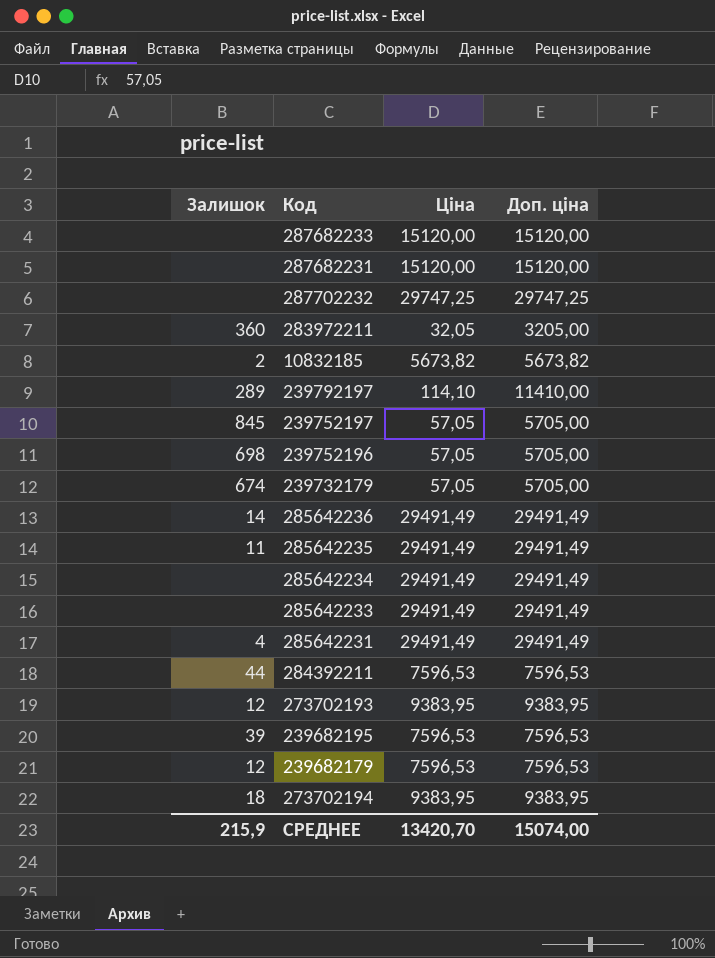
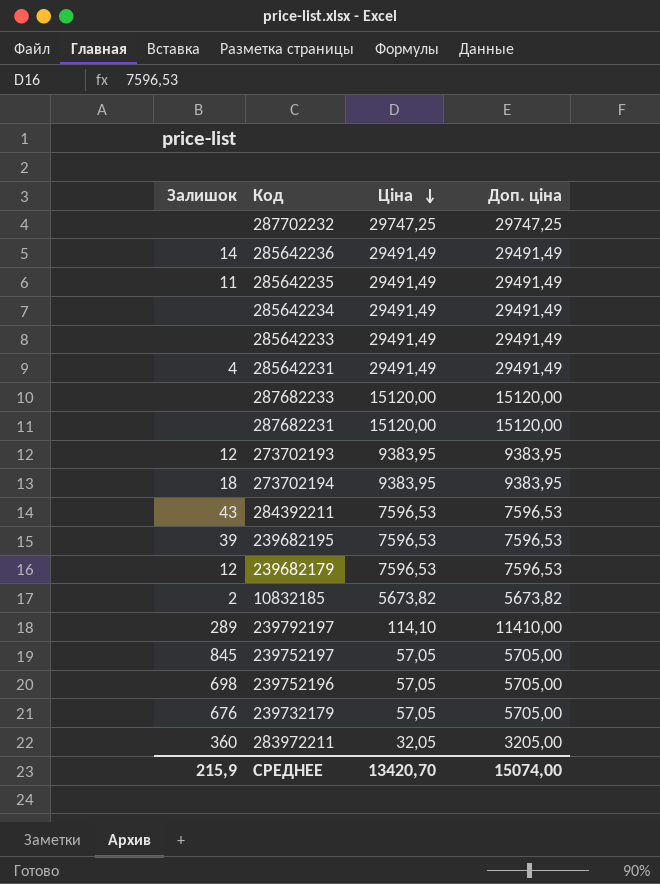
row order: none -> Ціна descending
284392211 | Залишок: 44 -> 43
239732179 | Залишок: 674 -> 676

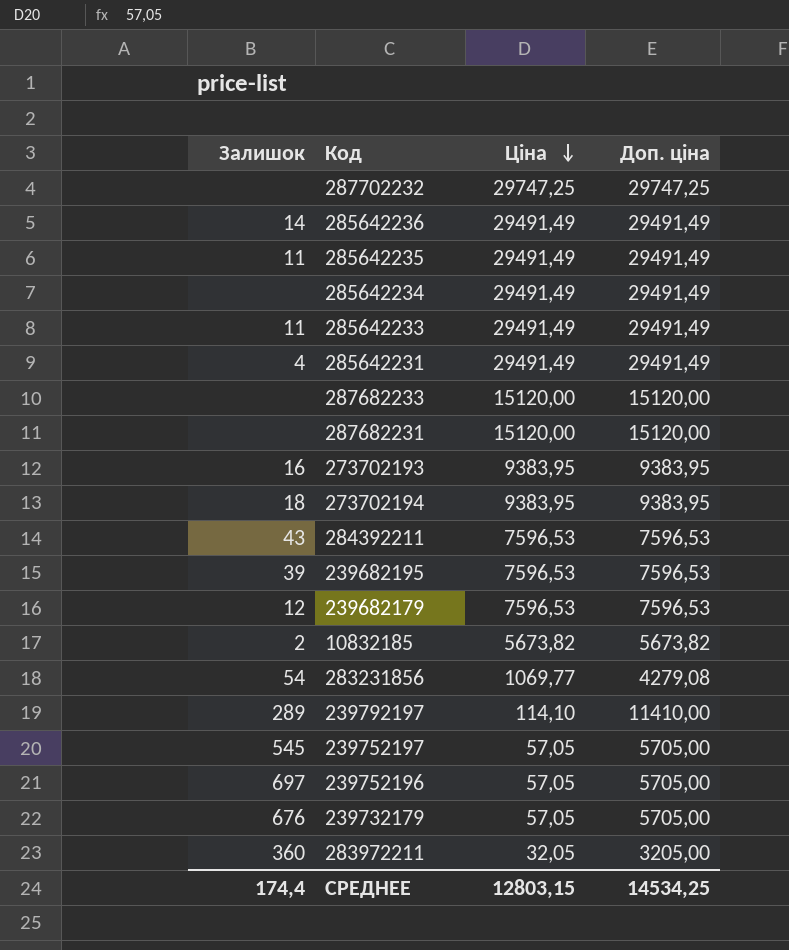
285642233 | Залишок: none -> 11
273702193 | Залишок: 12 -> 16
row 283231856: none -> 54 | 1069,77 | 4279,08
239752197 | Залишок: 845 -> 545
239752196 | Залишок: 698 -> 697
СРЕДНЕЕ | Залишок: 215,9 -> 174,4
СРЕДНЕЕ | Ціна: 13420,70 -> 12803,15
СРЕДНЕЕ | Доп. ціна: 15074,00 -> 14534,25

